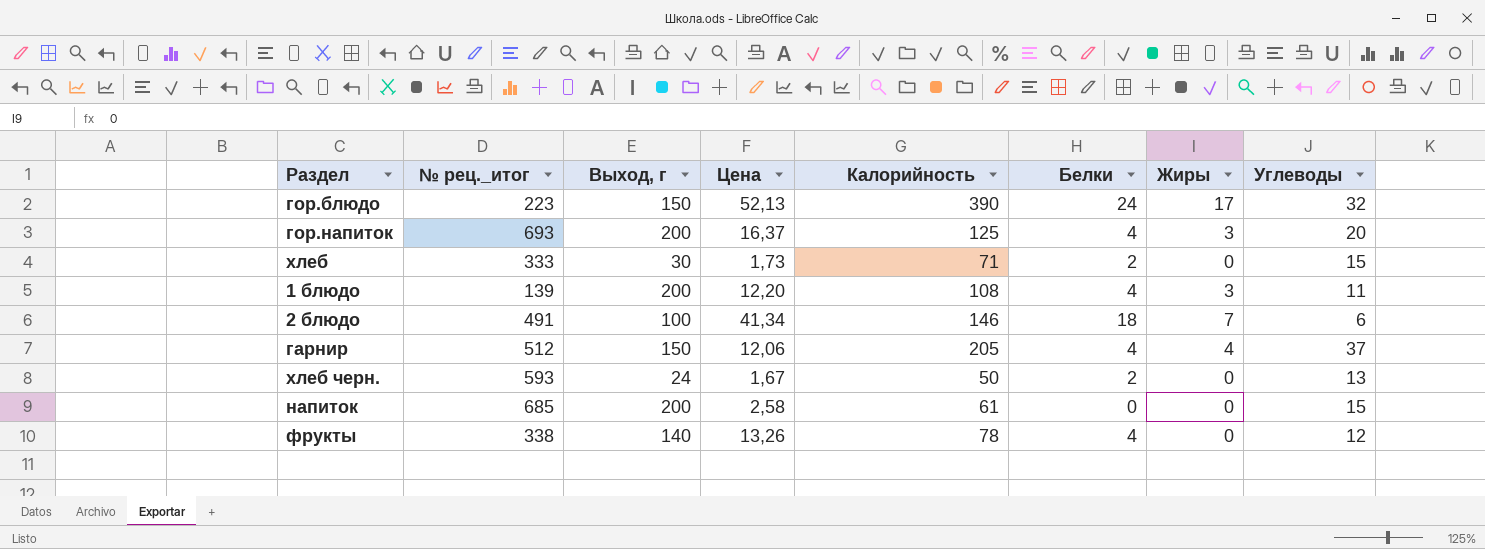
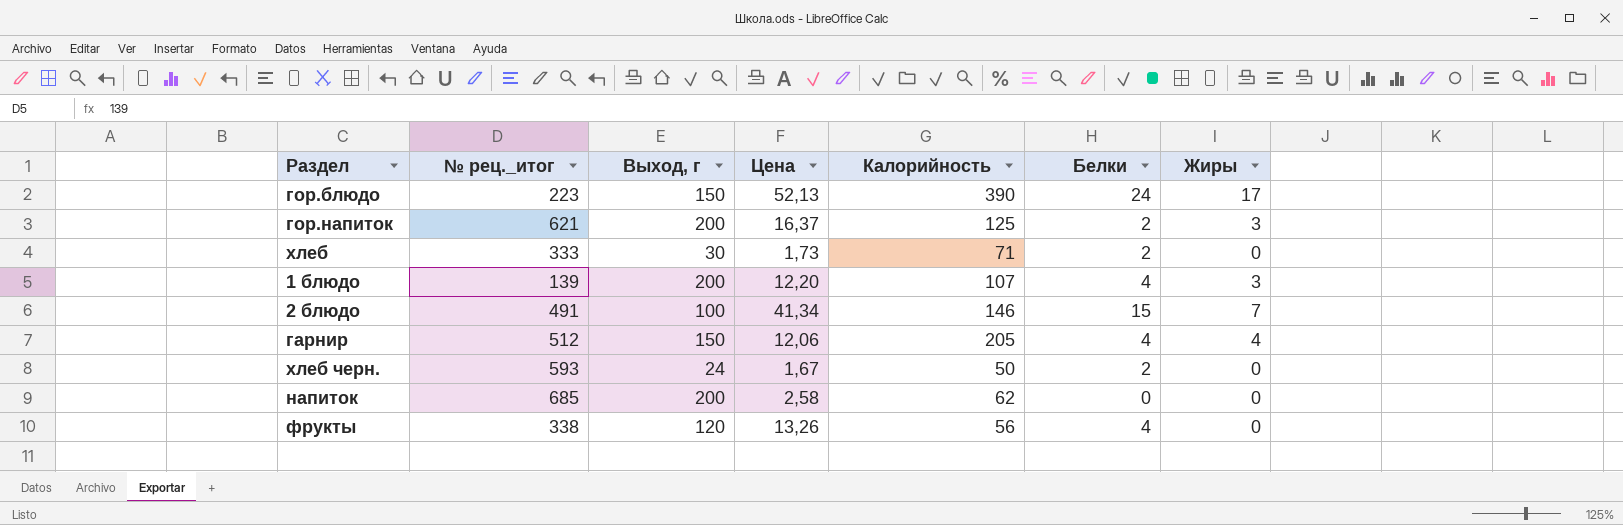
column Углеводы | position: 8 -> none
гор.напиток | № рец._итог: 693 -> 621
гор.напиток | Белки: 4 -> 2
1 блюдо | Калорийность: 108 -> 107
2 блюдо | Белки: 18 -> 15
напиток | Калорийность: 61 -> 62
фрукты | Выход, г: 140 -> 120
фрукты | Калорийность: 78 -> 56

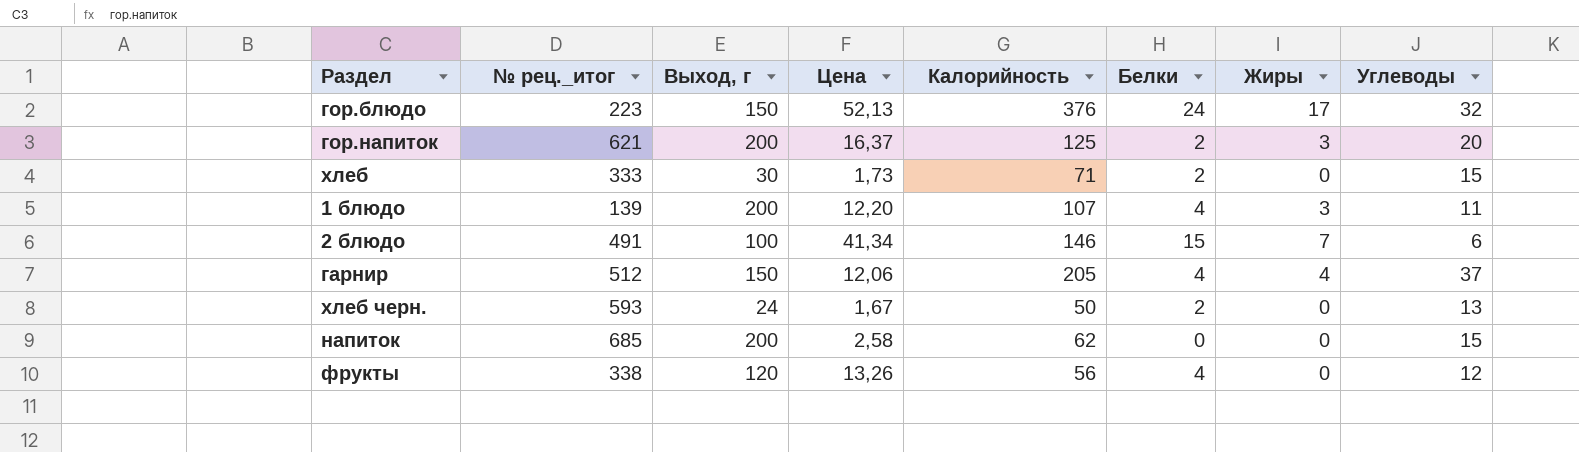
column Углеводы | position: none -> 8
гор.блюдо | Калорийность: 390 -> 376

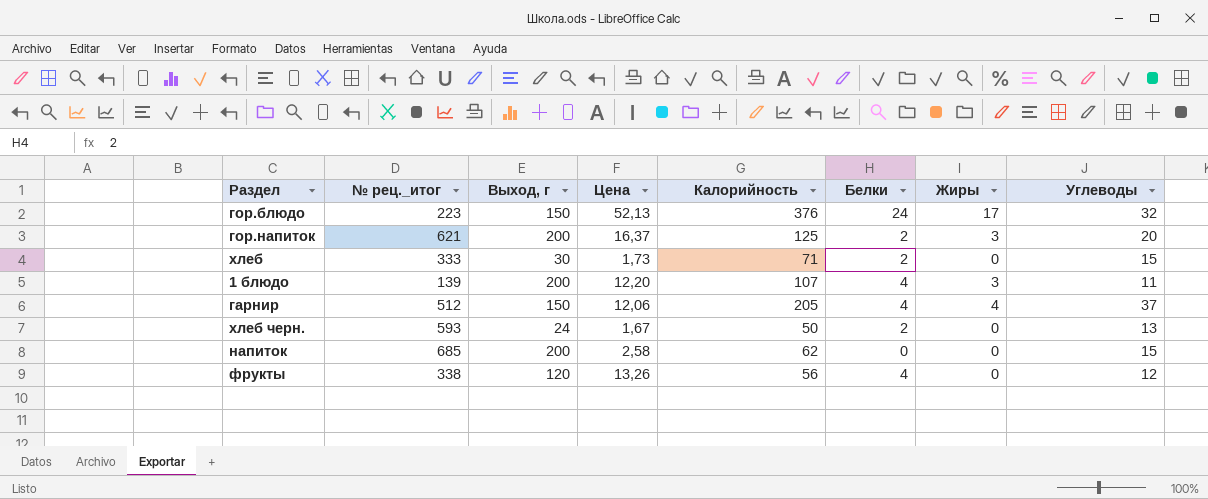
row 2 блюдо: 491 | 100 | 41,34 | 146 | 15 | 7 | 6 -> none

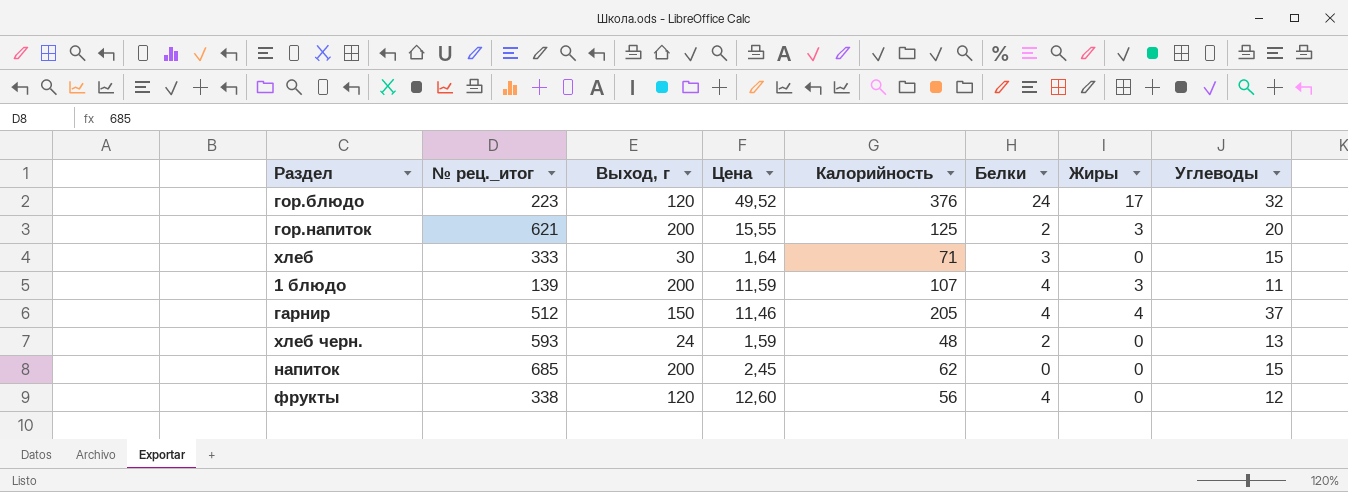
гор.блюдо | Выход, г: 150 -> 120
гор.блюдо | Цена: 52,13 -> 49,52
гор.напиток | Цена: 16,37 -> 15,55
хлеб | Цена: 1,73 -> 1,64
хлеб | Белки: 2 -> 3
1 блюдо | Цена: 12,20 -> 11,59
гарнир | Цена: 12,06 -> 11,46
хлеб черн. | Цена: 1,67 -> 1,59
хлеб черн. | Калорийность: 50 -> 48
напиток | Цена: 2,58 -> 2,45
фрукты | Цена: 13,26 -> 12,60

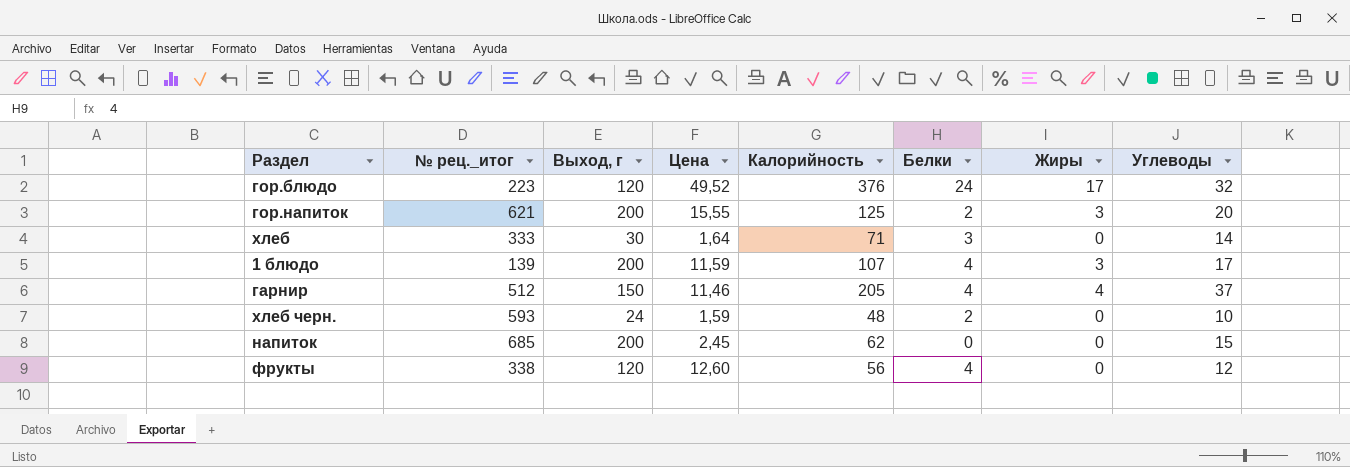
хлеб | Углеводы: 15 -> 14
1 блюдо | Углеводы: 11 -> 17
хлеб черн. | Углеводы: 13 -> 10

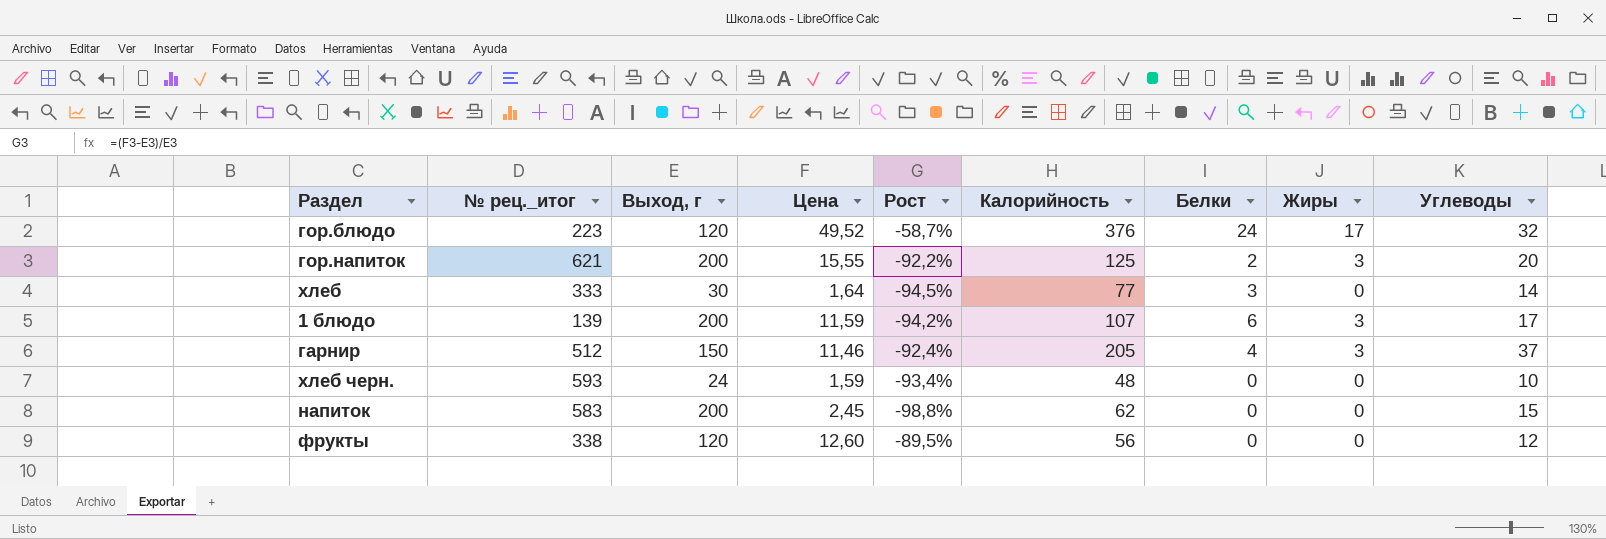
column Рост | formula: none -> ([Цена] - [Выход, г]) / [Выход, г]
хлеб | Калорийность: 71 -> 77
1 блюдо | Белки: 4 -> 6
гарнир | Жиры: 4 -> 3
хлеб черн. | Белки: 2 -> 0
напиток | № рец._итог: 685 -> 583
фрукты | Белки: 4 -> 0

